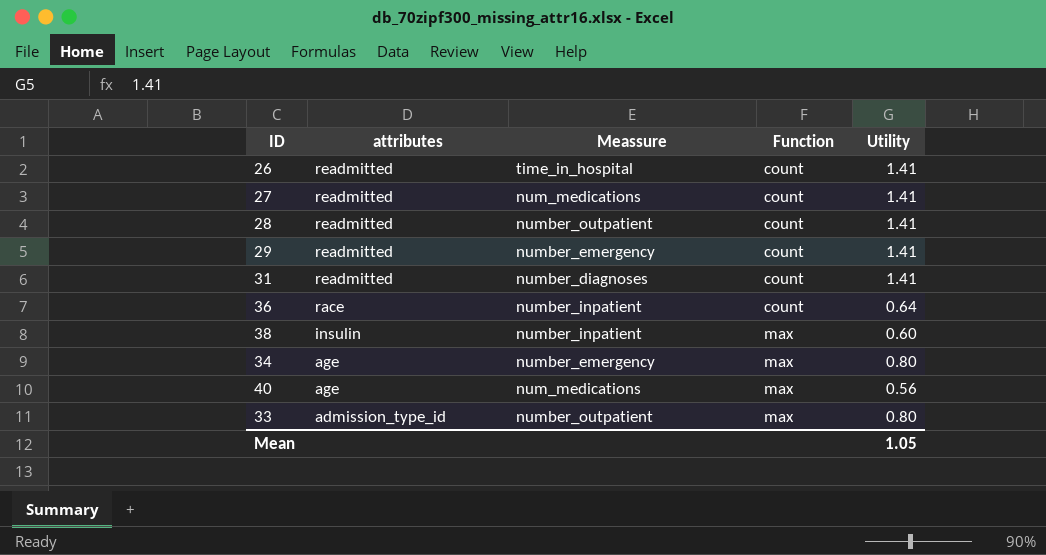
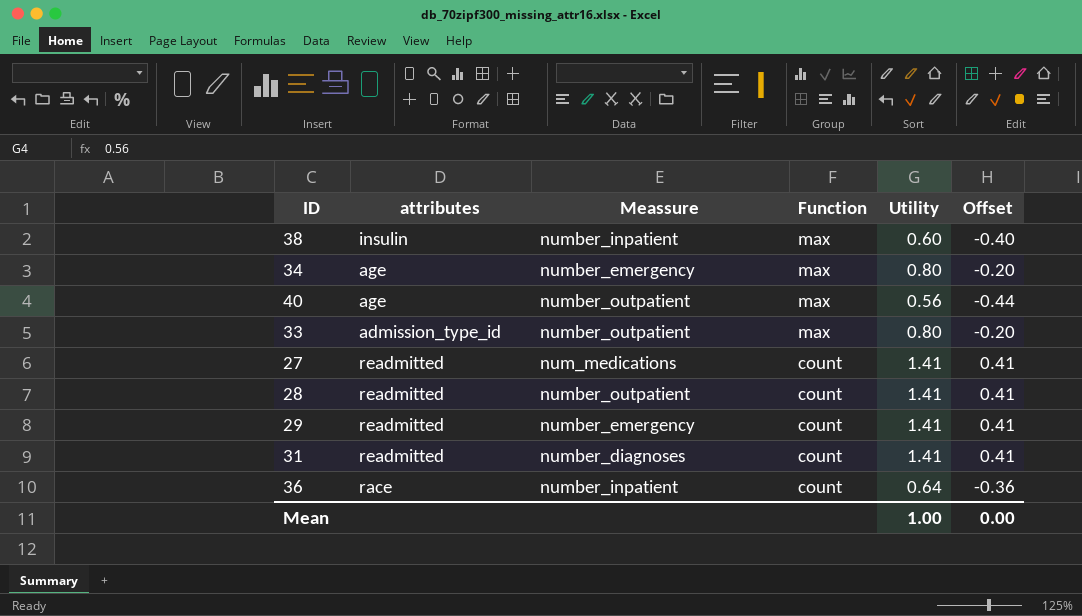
row order: attributes descending -> Function descending
column Offset | formula: none -> [Utility] - 1
row 26: readmitted | time_in_hospital | count | 1.41 -> none
40 | Meassure: num_medications -> number_outpatient
Mean | Utility: 1.05 -> 1.00

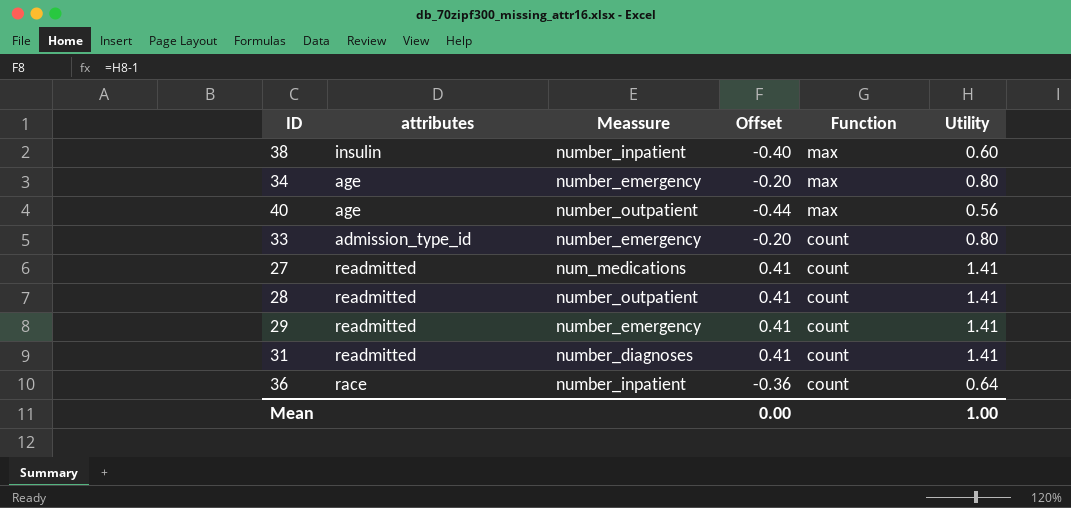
column Offset | position: 6 -> 4
33 | Meassure: number_outpatient -> number_emergency
33 | Function: max -> count

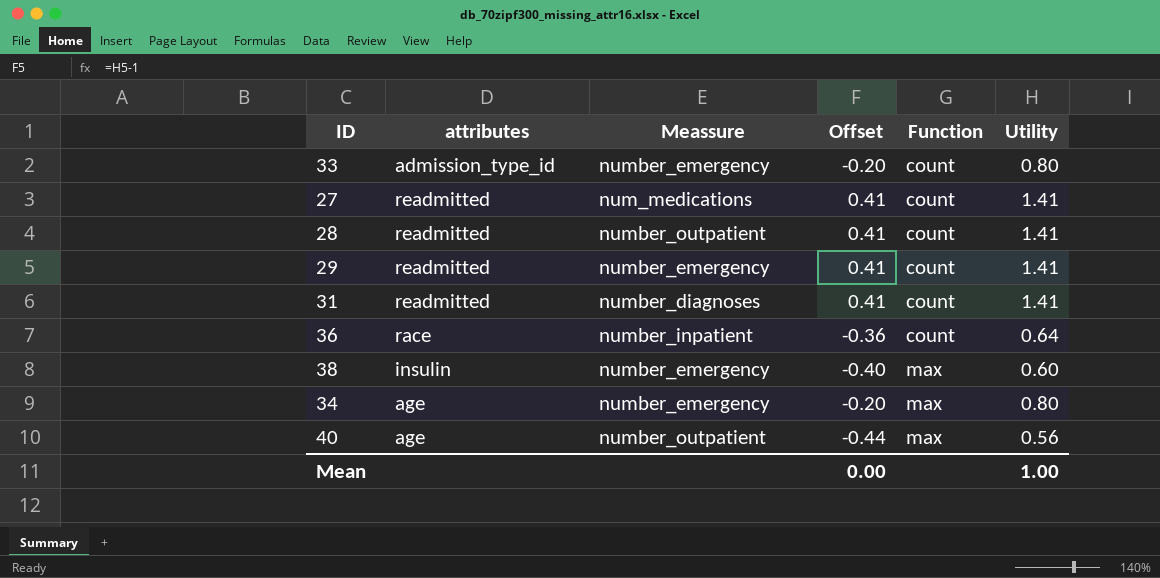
row order: Function descending -> Function ascending
38 | Meassure: number_inpatient -> number_emergency

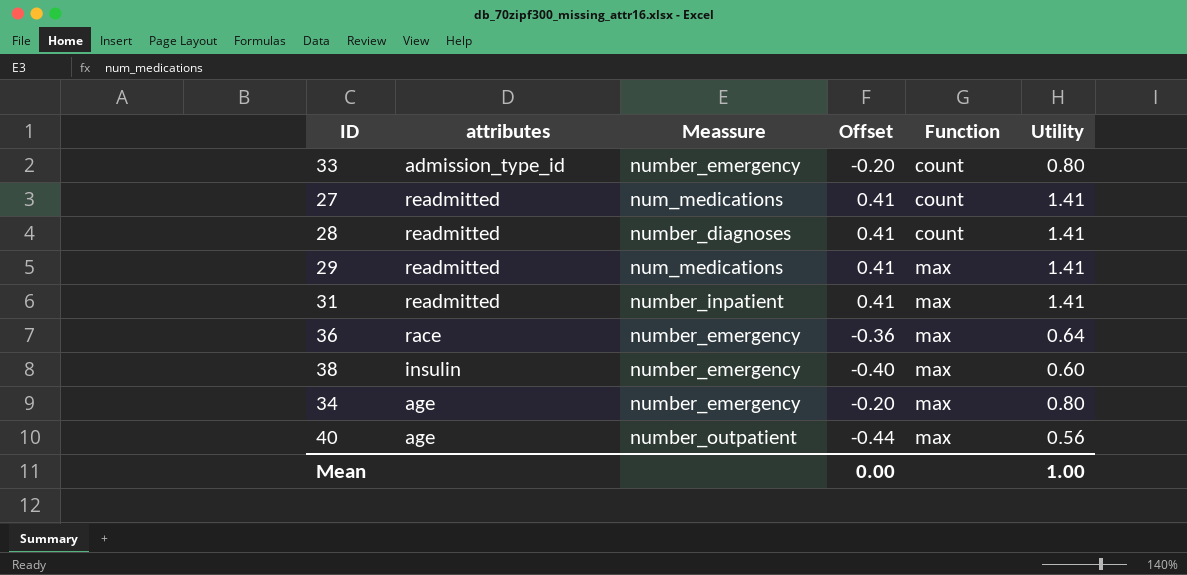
28 | Meassure: number_outpatient -> number_diagnoses
29 | Meassure: number_emergency -> num_medications
29 | Function: count -> max
31 | Meassure: number_diagnoses -> number_inpatient
31 | Function: count -> max
36 | Meassure: number_inpatient -> number_emergency
36 | Function: count -> max

